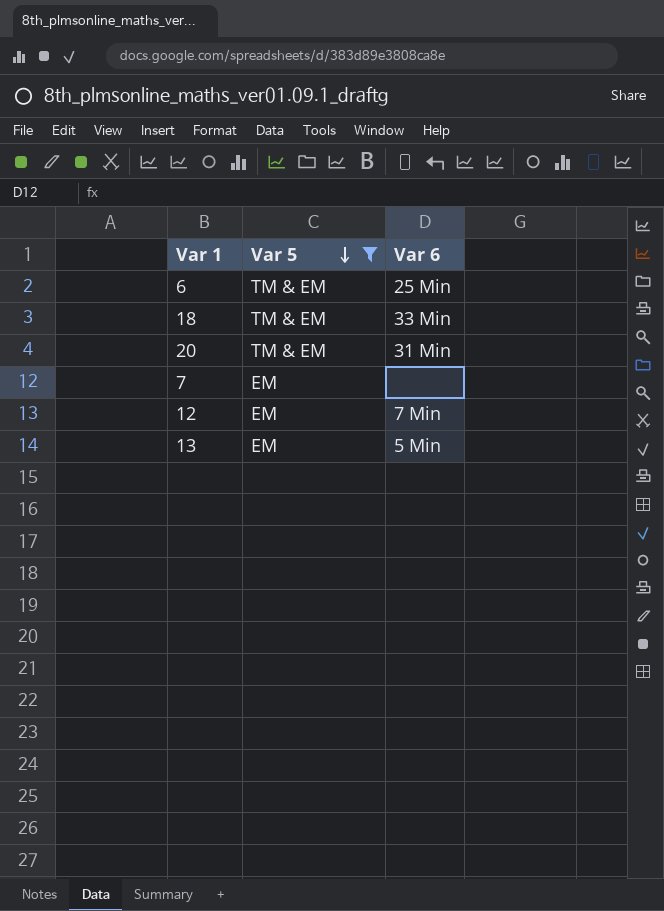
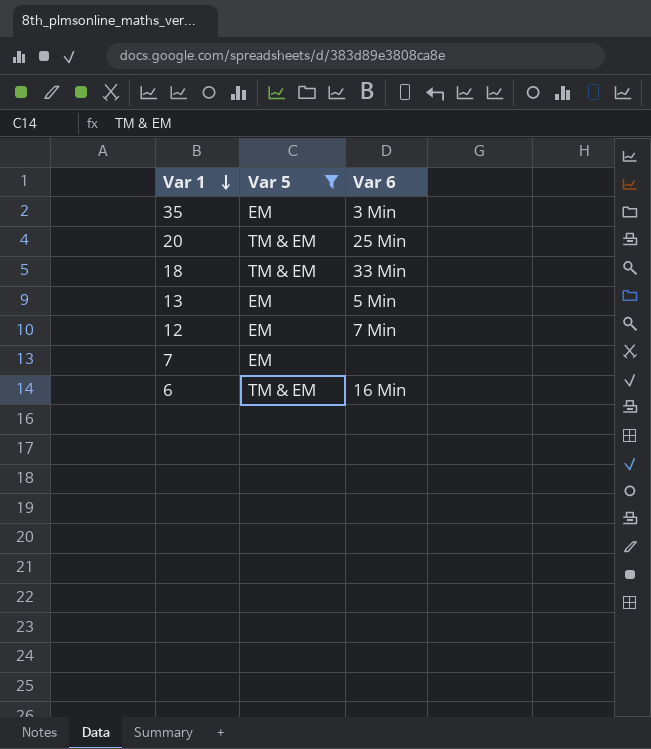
row order: Var 5 descending -> Var 1 descending
row 35: none -> EM | 3 Min
20 | Var 6: 31 Min -> 25 Min
6 | Var 6: 25 Min -> 16 Min

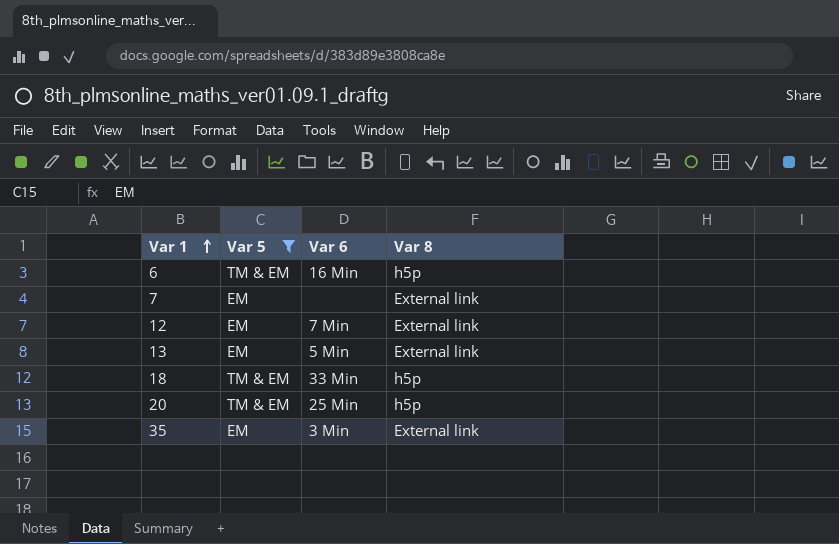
row order: Var 1 descending -> Var 1 ascending
column Var 8 | position: none -> 4

